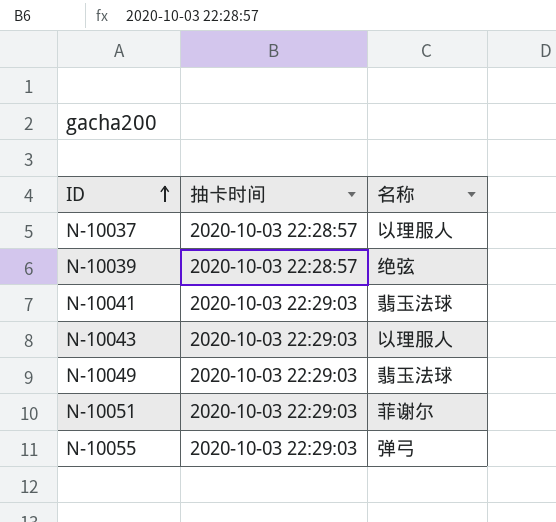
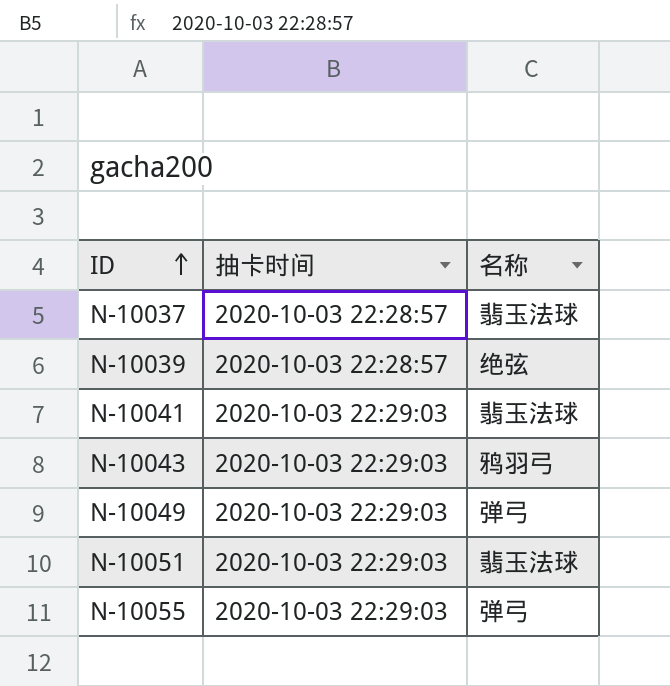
N-10037 | 名称: 以理服人 -> 翡玉法球
N-10043 | 名称: 以理服人 -> 鸦羽弓
N-10049 | 名称: 翡玉法球 -> 弹弓
N-10051 | 名称: 菲谢尔 -> 翡玉法球

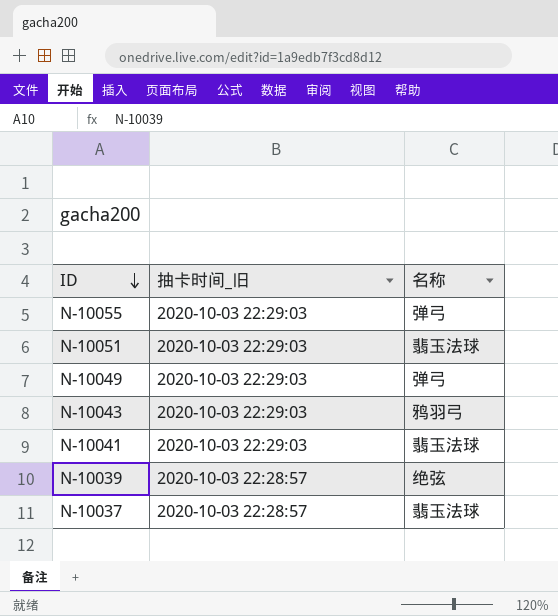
row order: ID ascending -> ID descending
column name: 抽卡时间 -> 抽卡时间_旧

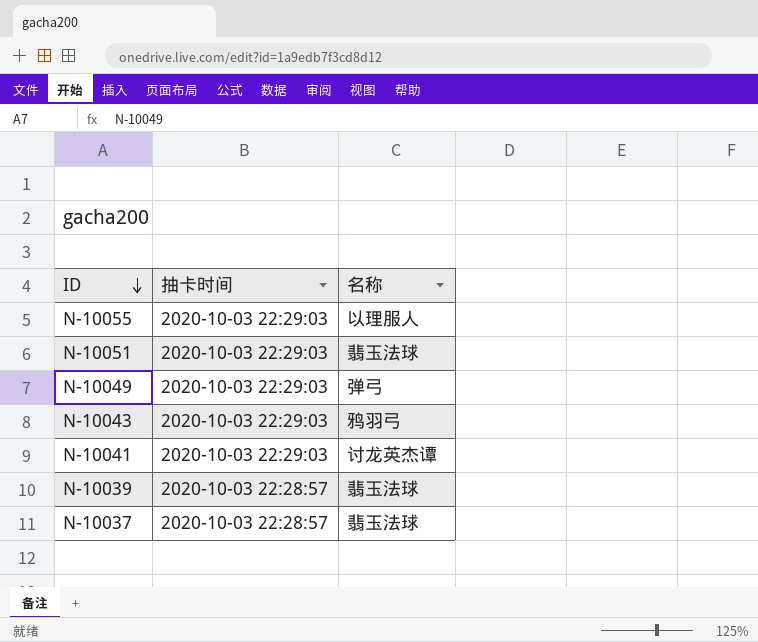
column name: 抽卡时间_旧 -> 抽卡时间
N-10055 | 名称: 弹弓 -> 以理服人
N-10041 | 名称: 翡玉法球 -> 讨龙英杰谭
N-10039 | 名称: 绝弦 -> 翡玉法球

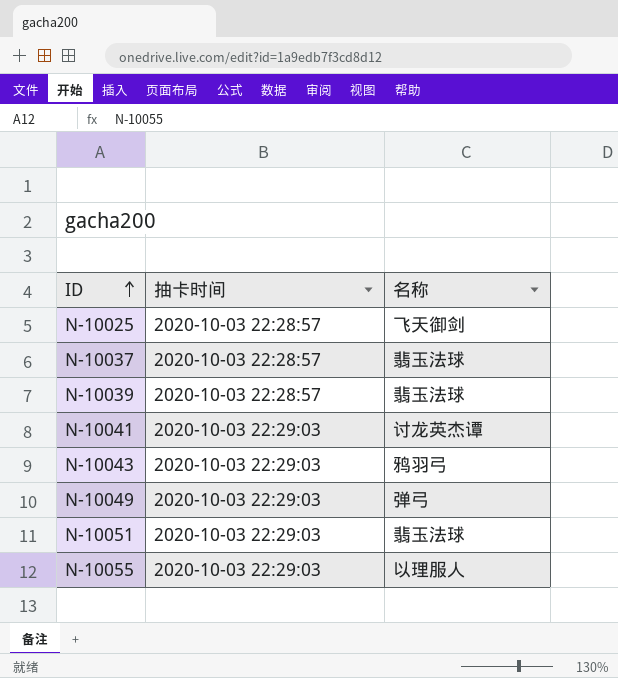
row order: ID descending -> ID ascending
row N-10025: none -> 2020-10-03 22:28:57 | 飞天御剑

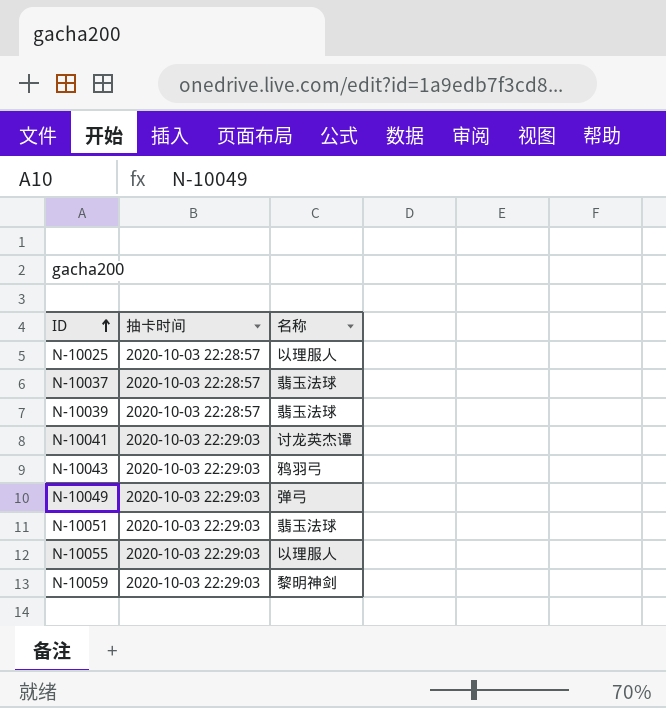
N-10025 | 名称: 飞天御剑 -> 以理服人
row N-10059: none -> 2020-10-03 22:29:03 | 黎明神剑

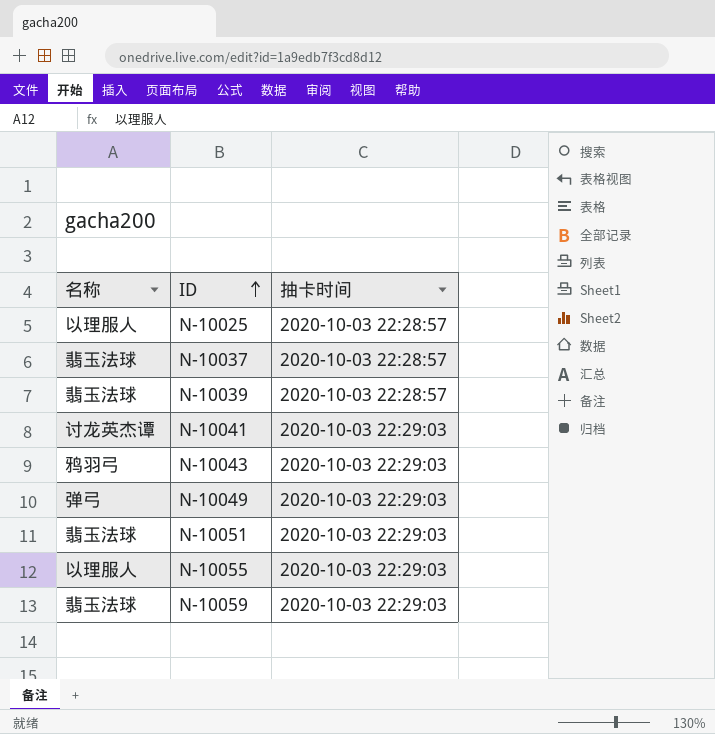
column 名称 | position: 3 -> 1
N-10059 | 名称: 黎明神剑 -> 翡玉法球

